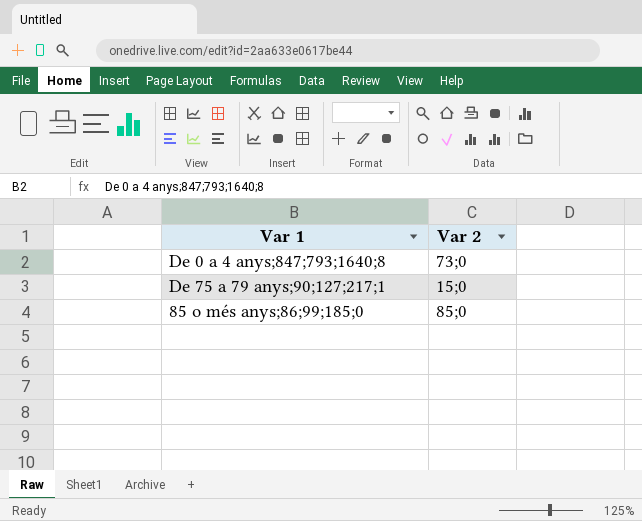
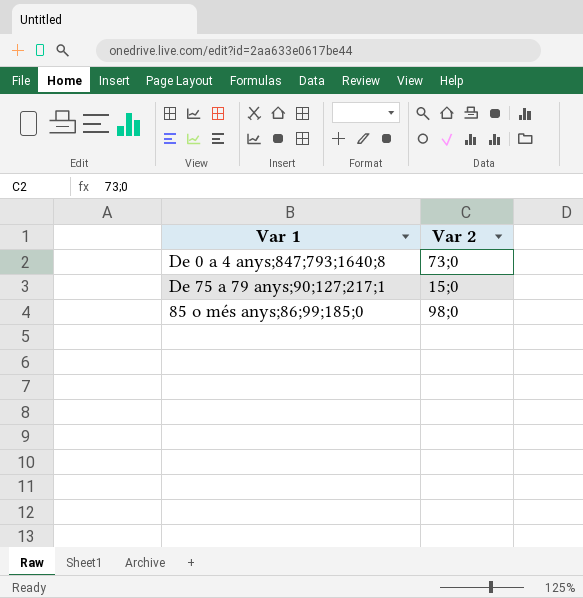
85 o més anys;86;99;185;0 | Var 2: 85;0 -> 98;0

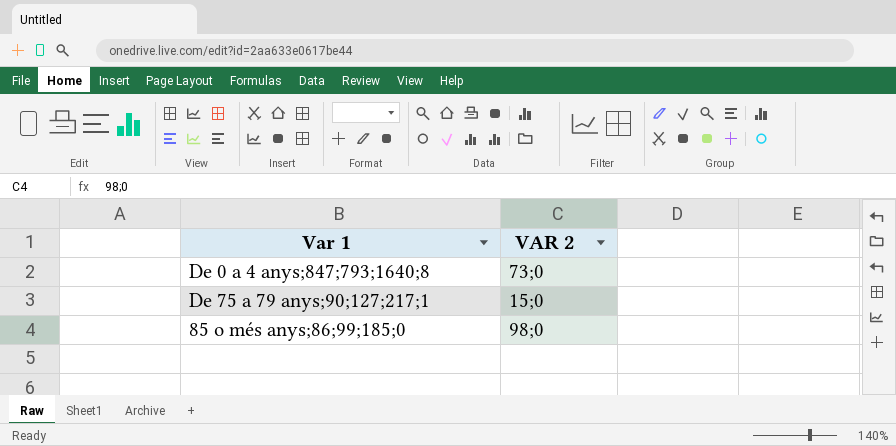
column name: Var 2 -> VAR 2

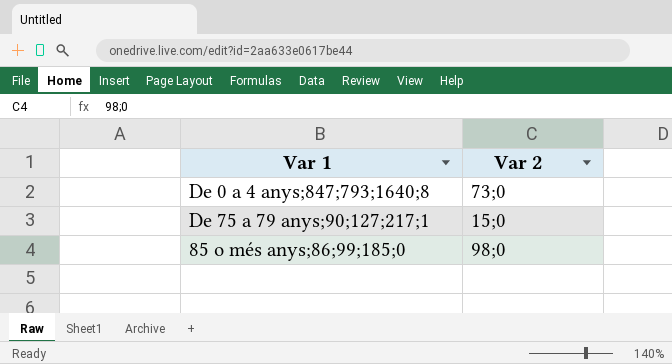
column name: VAR 2 -> Var 2

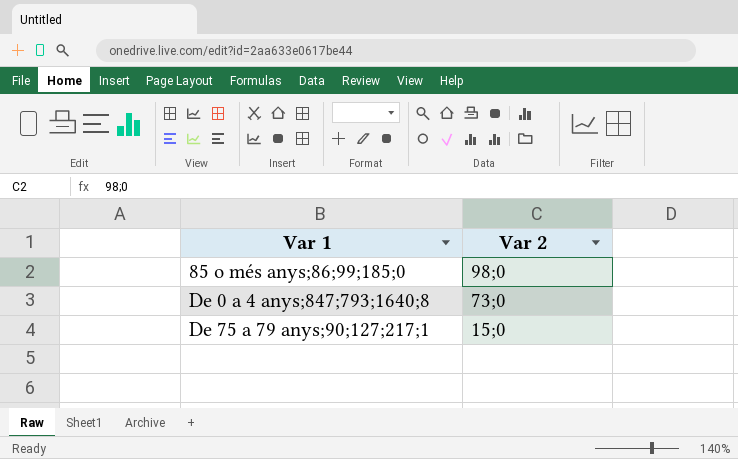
row order: none -> Var 1 ascending

